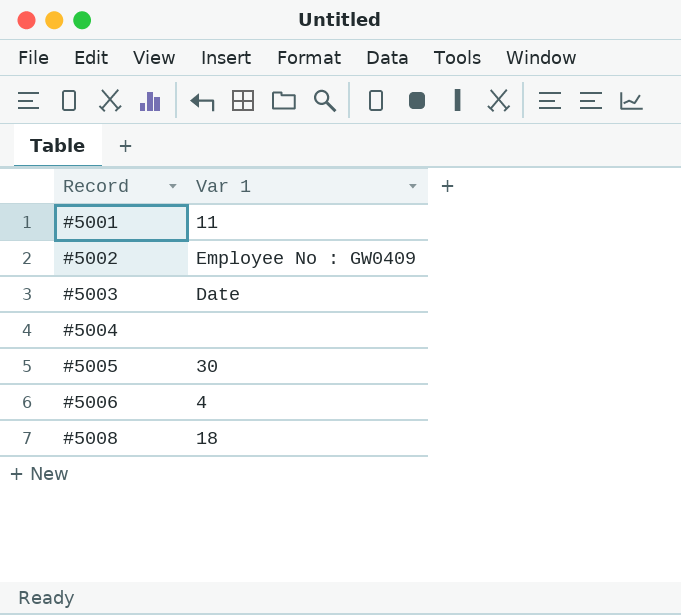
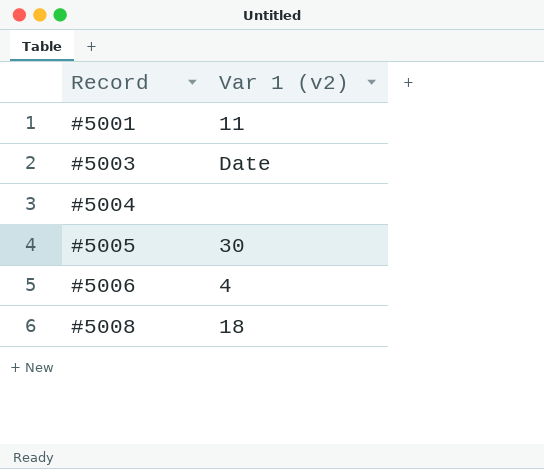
column name: Var 1 -> Var 1 (v2)
row #5002: Employee No : GW0409 -> none

